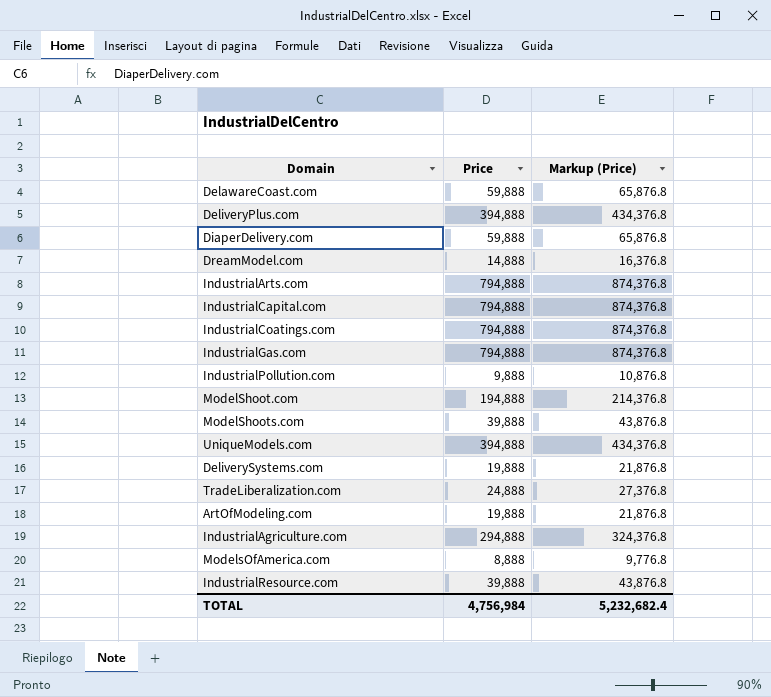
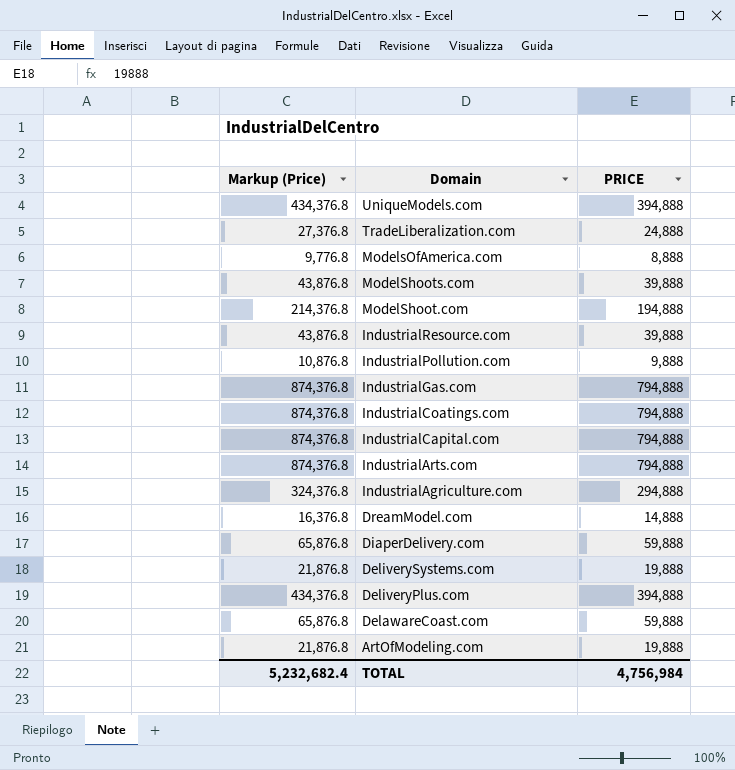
row order: none -> Domain descending
column Markup (Price) | position: 3 -> 1
column name: Price -> PRICE

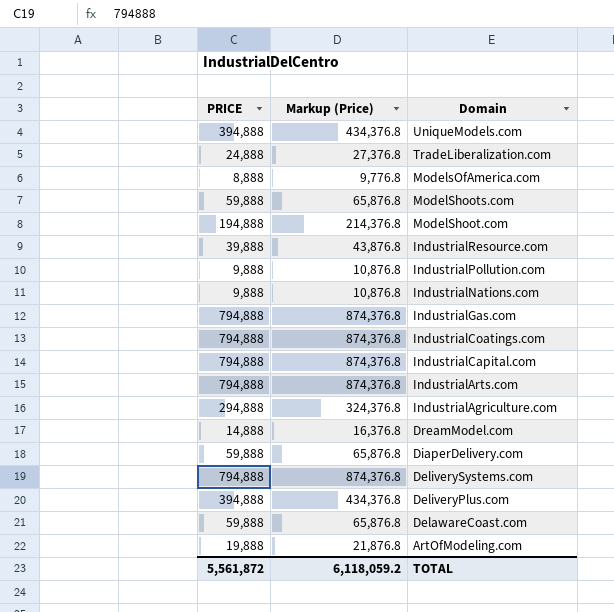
column PRICE | position: 3 -> 1
ModelShoots.com | PRICE: 39,888 -> 59,888
ModelShoots.com | Markup (Price): 43,876.8 -> 65,876.8
row IndustrialNations.com: none -> 9,888 | 10,876.8
DeliverySystems.com | PRICE: 19,888 -> 794,888
DeliverySystems.com | Markup (Price): 21,876.8 -> 874,376.8
TOTAL | PRICE: 4,756,984 -> 5,561,872
TOTAL | Markup (Price): 5,232,682.4 -> 6,118,059.2

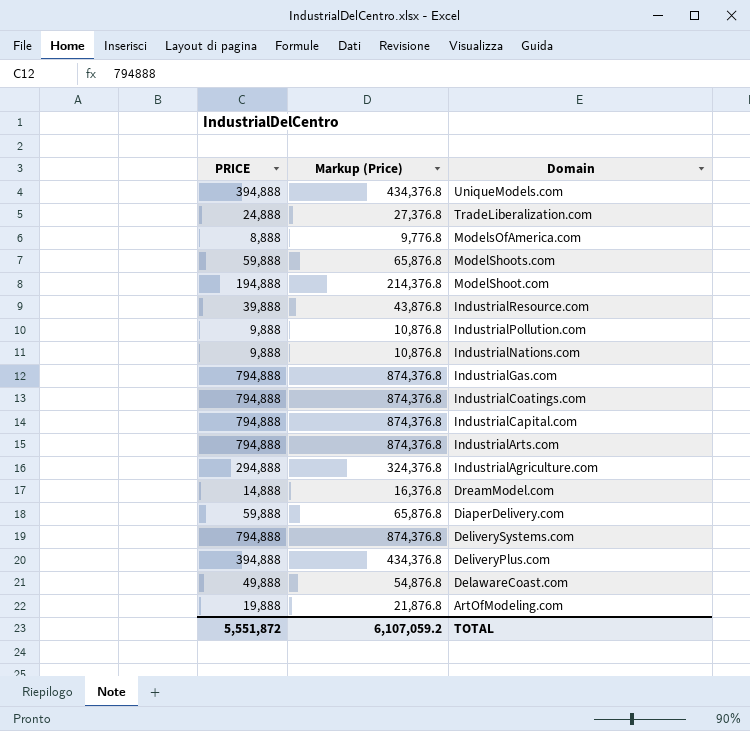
DelawareCoast.com | PRICE: 59,888 -> 49,888
DelawareCoast.com | Markup (Price): 65,876.8 -> 54,876.8
TOTAL | PRICE: 5,561,872 -> 5,551,872
TOTAL | Markup (Price): 6,118,059.2 -> 6,107,059.2

